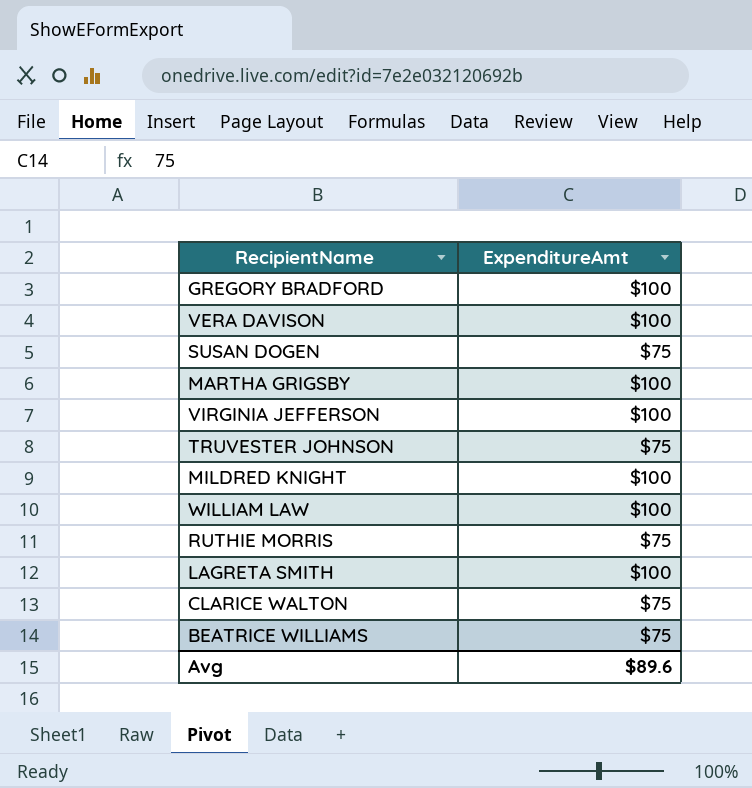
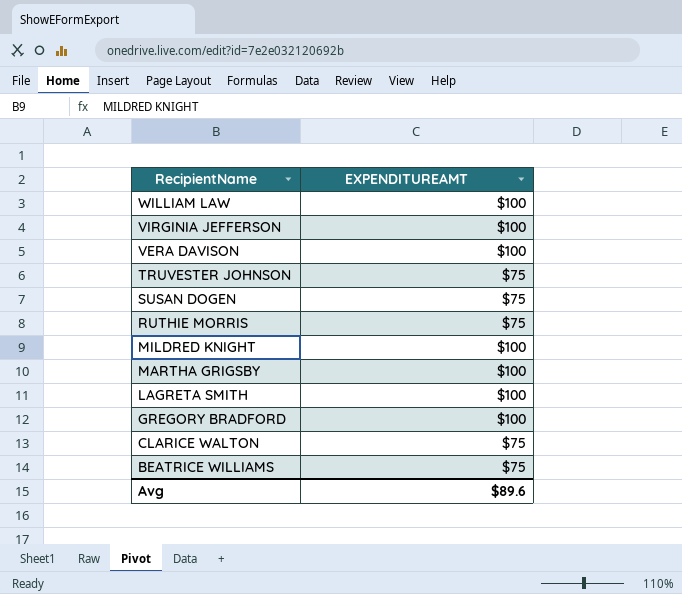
row order: none -> RecipientName descending
column name: ExpenditureAmt -> EXPENDITUREAMT

